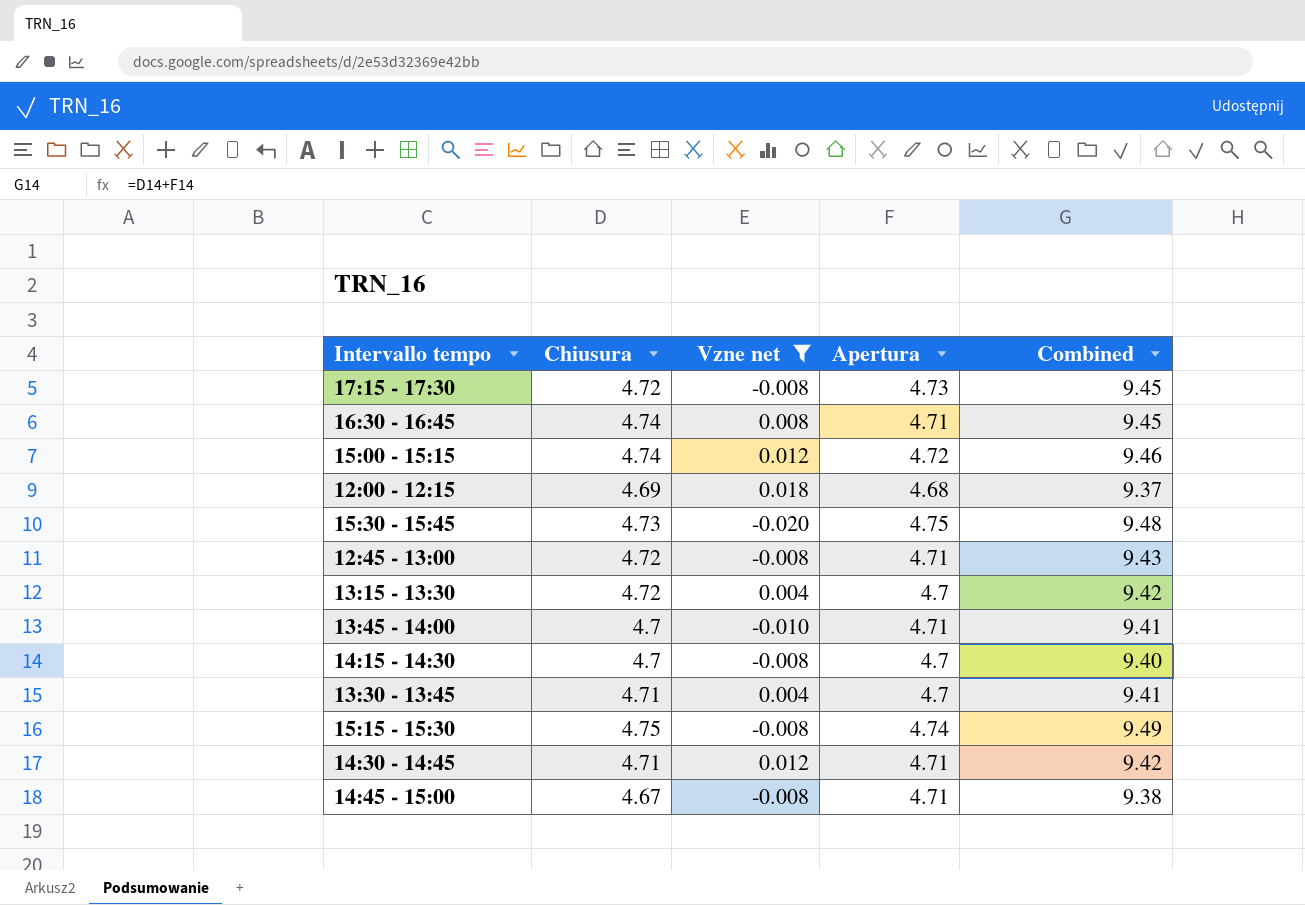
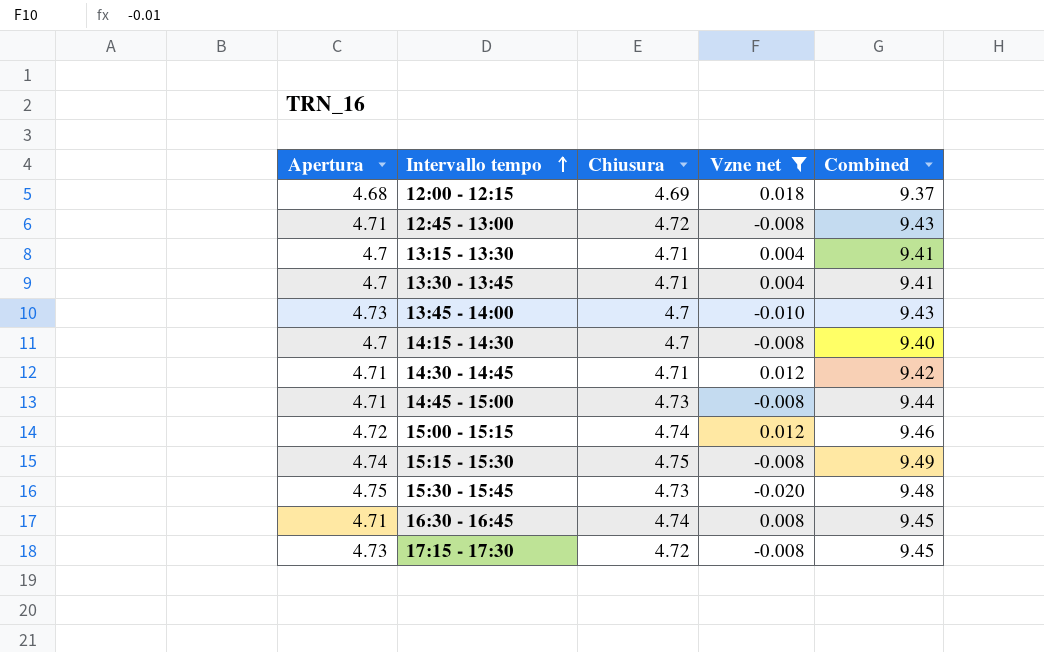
row order: none -> Intervallo tempo ascending
column Apertura | position: 4 -> 1
13:15 - 13:30 | Chiusura: 4.72 -> 4.71
13:15 - 13:30 | Combined: 9.42 -> 9.41
13:45 - 14:00 | Apertura: 4.71 -> 4.73
13:45 - 14:00 | Combined: 9.41 -> 9.43
14:45 - 15:00 | Chiusura: 4.67 -> 4.73
14:45 - 15:00 | Combined: 9.38 -> 9.44

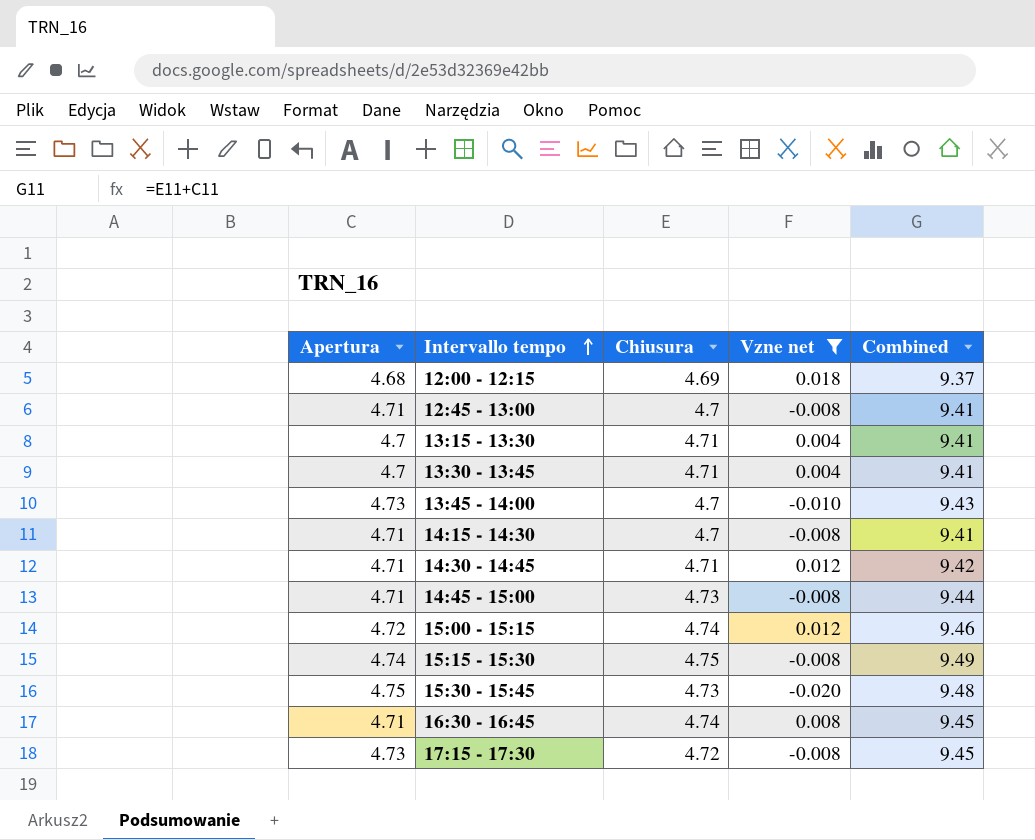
12:45 - 13:00 | Chiusura: 4.72 -> 4.7
12:45 - 13:00 | Combined: 9.43 -> 9.41
14:15 - 14:30 | Apertura: 4.7 -> 4.71
14:15 - 14:30 | Combined: 9.40 -> 9.41

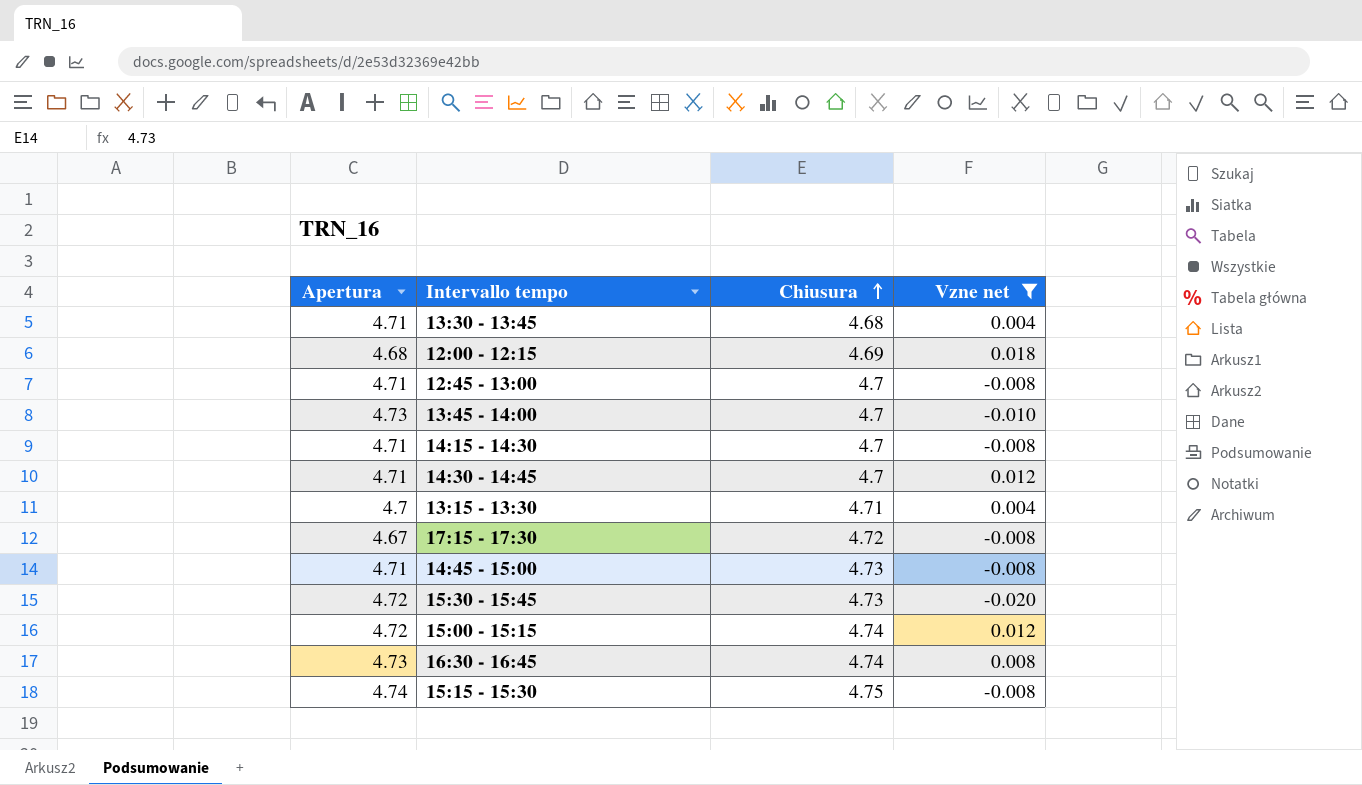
row order: Intervallo tempo ascending -> Chiusura ascending
column Combined | formula: [Apertura] + [Chiusura] -> none
13:30 - 13:45 | Apertura: 4.7 -> 4.71
13:30 - 13:45 | Chiusura: 4.71 -> 4.68
14:30 - 14:45 | Chiusura: 4.71 -> 4.7
17:15 - 17:30 | Apertura: 4.73 -> 4.67
15:30 - 15:45 | Apertura: 4.75 -> 4.72
16:30 - 16:45 | Apertura: 4.71 -> 4.73

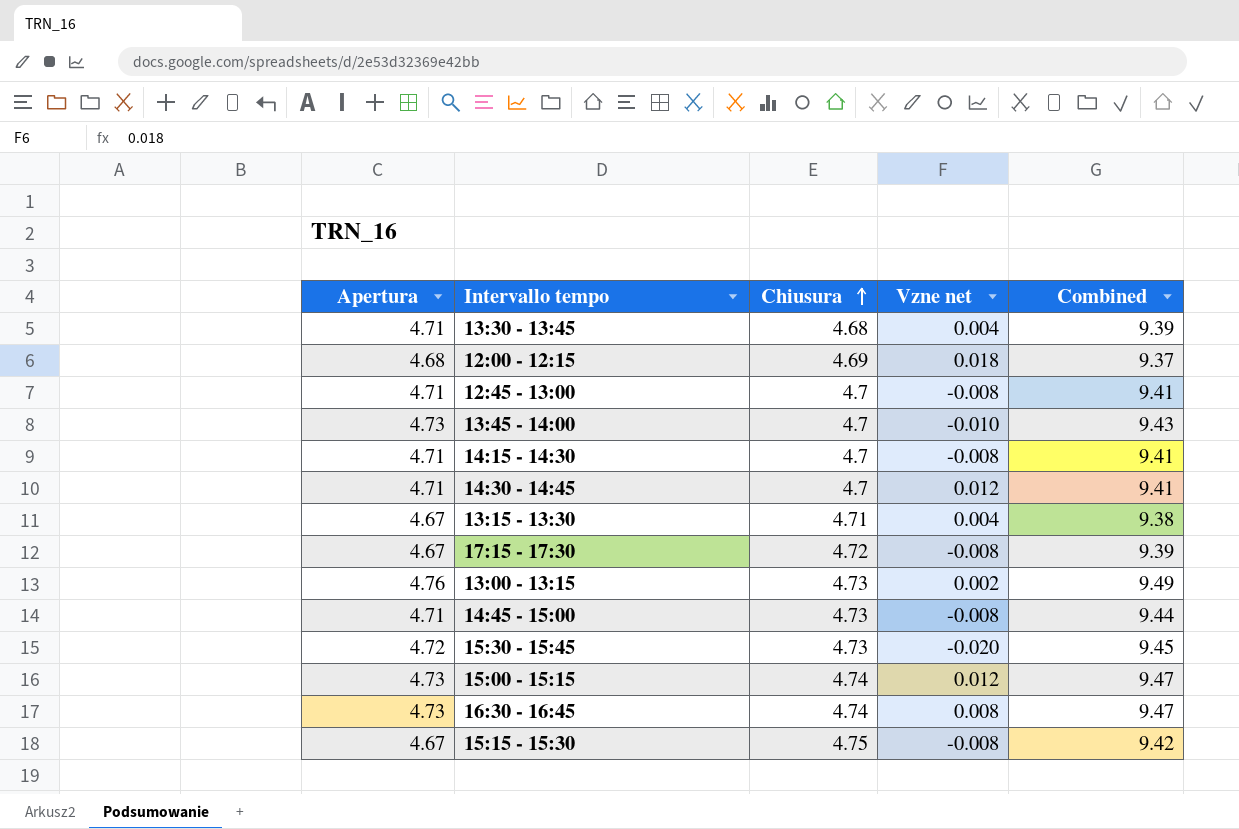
filter: Vzne net != 0.002 -> none
column Combined | formula: none -> [Apertura] + [Chiusura]
13:15 - 13:30 | Apertura: 4.7 -> 4.67
15:00 - 15:15 | Apertura: 4.72 -> 4.73
15:15 - 15:30 | Apertura: 4.74 -> 4.67

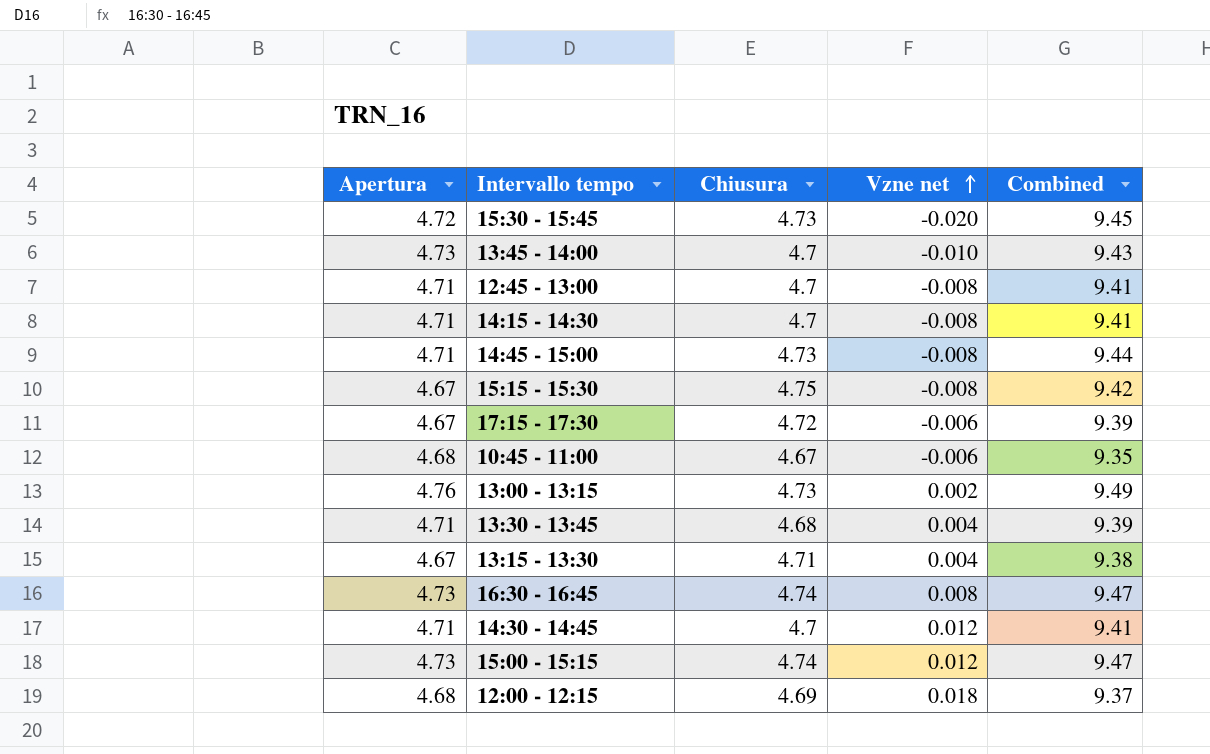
row order: Chiusura ascending -> Vzne net ascending
17:15 - 17:30 | Vzne net: -0.008 -> -0.006
row 10:45 - 11:00: none -> 4.68 | 4.67 | -0.006 | 9.35

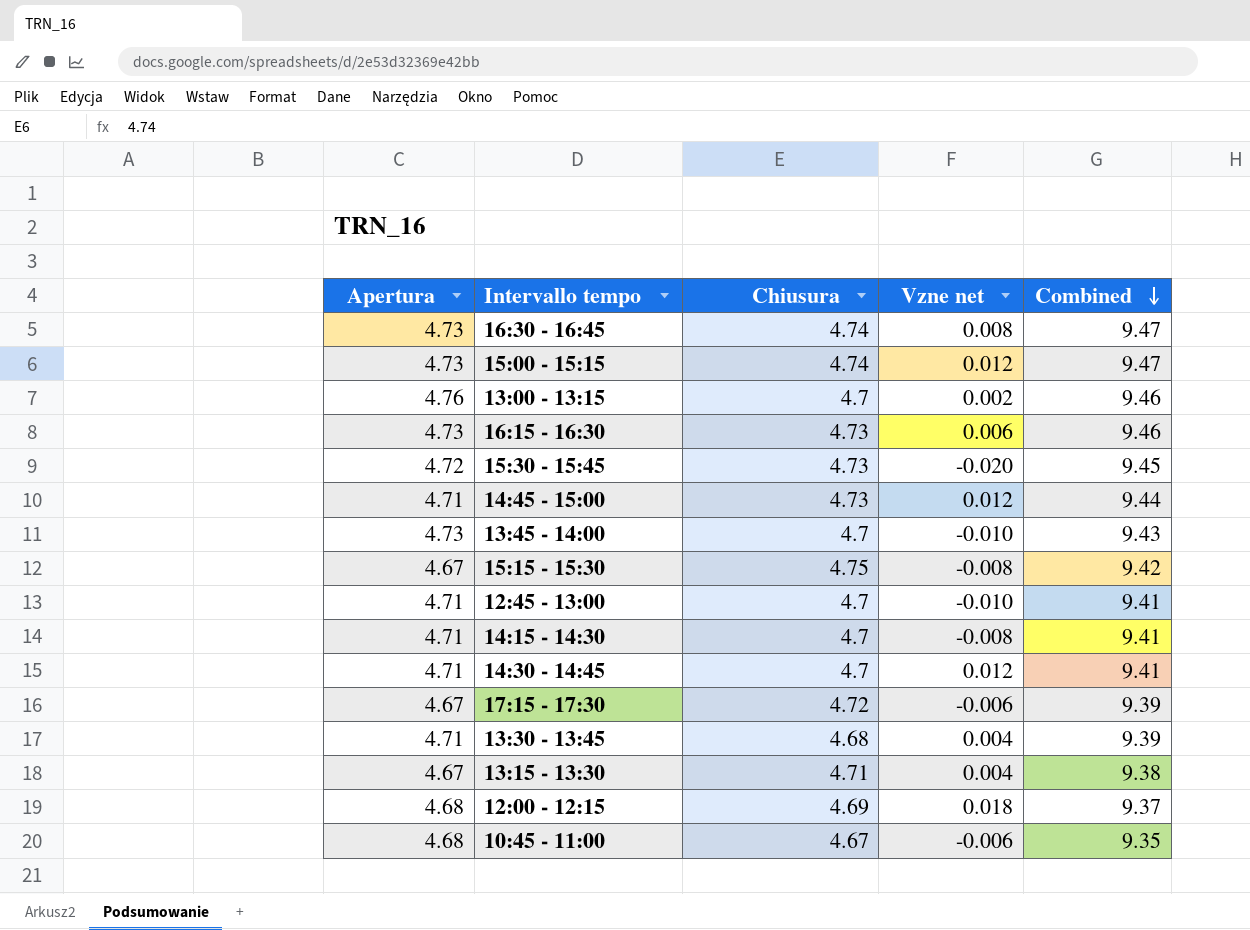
row order: Vzne net ascending -> Combined descending
13:00 - 13:15 | Chiusura: 4.73 -> 4.7
13:00 - 13:15 | Combined: 9.49 -> 9.46
row 16:15 - 16:30: none -> 4.73 | 4.73 | 0.006 | 9.46
14:45 - 15:00 | Vzne net: -0.008 -> 0.012
12:45 - 13:00 | Vzne net: -0.008 -> -0.010

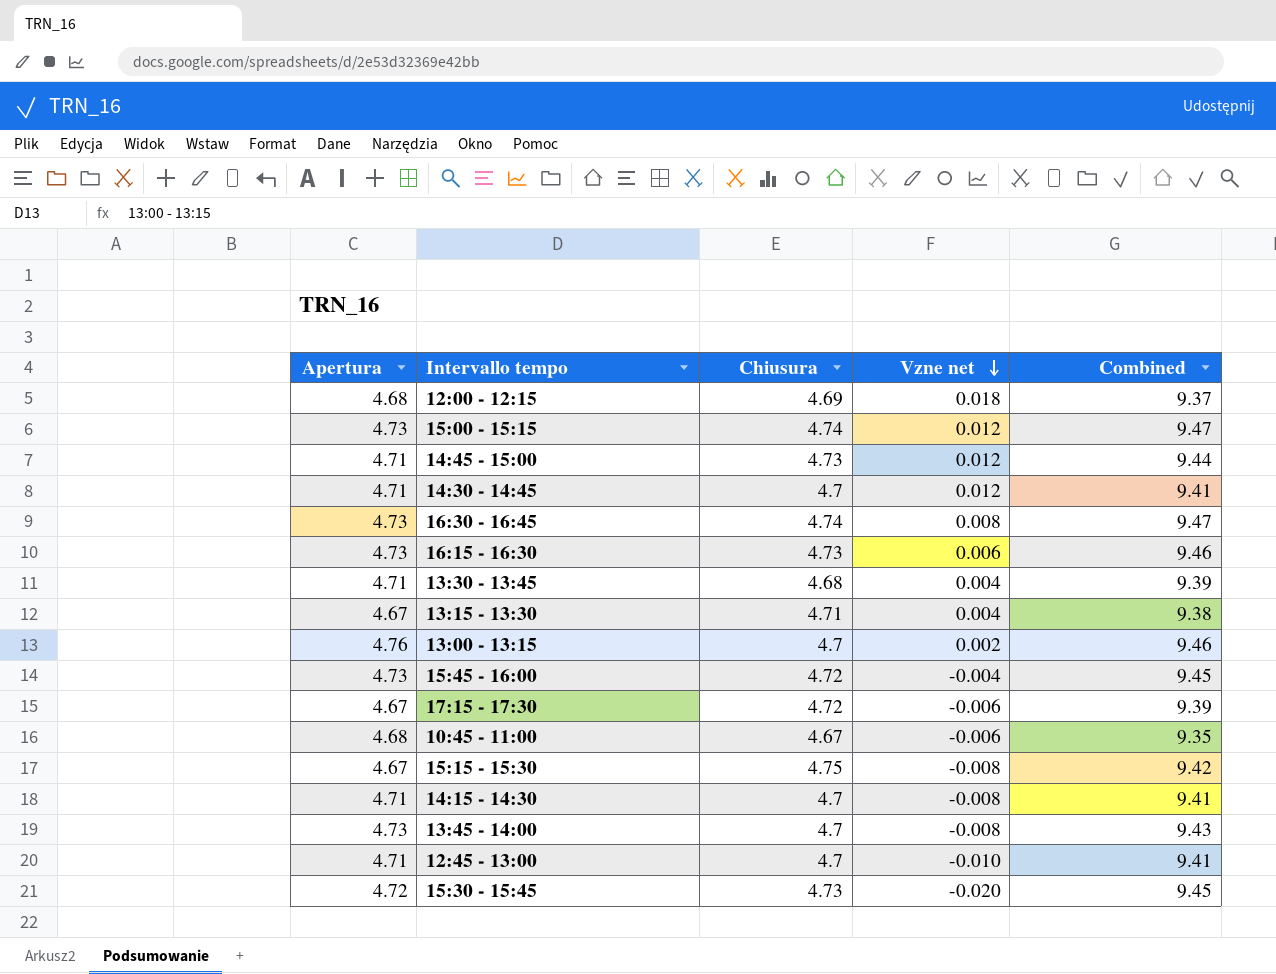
row order: Combined descending -> Vzne net descending
row 15:45 - 16:00: none -> 4.73 | 4.72 | -0.004 | 9.45
13:45 - 14:00 | Vzne net: -0.010 -> -0.008

